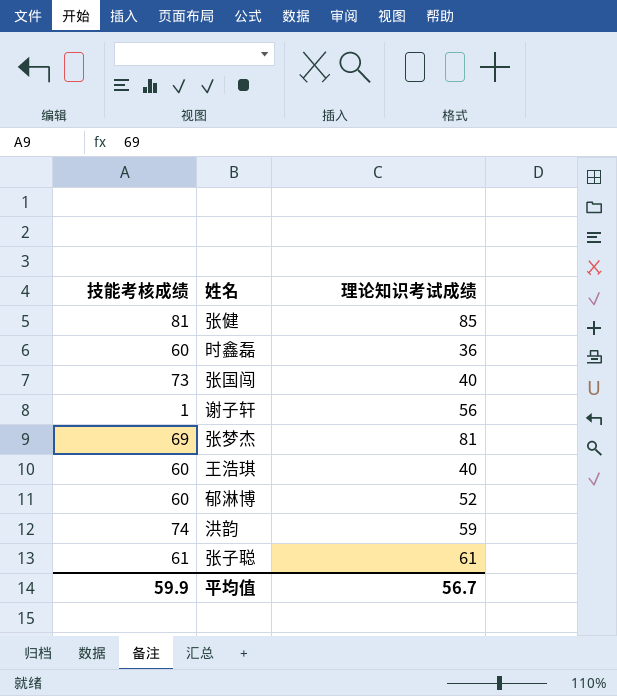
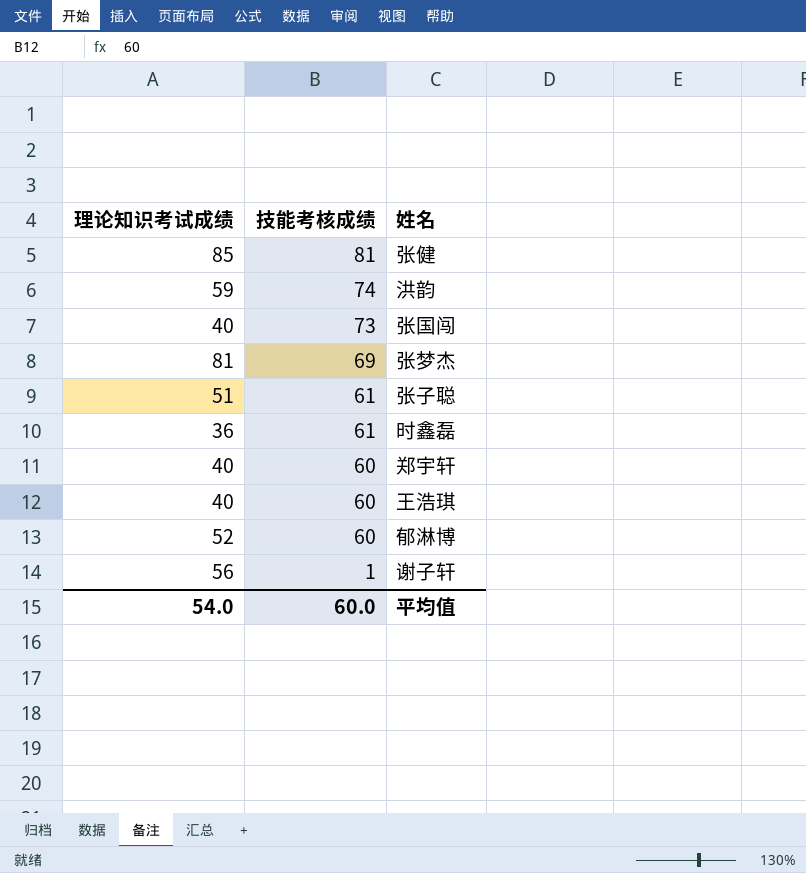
row order: none -> 技能考核成绩 descending
column 理论知识考试成绩 | position: 3 -> 1
张子聪 | 理论知识考试成绩: 61 -> 51
时鑫磊 | 技能考核成绩: 60 -> 61
row 郑宇轩: none -> 40 | 60
平均值 | 理论知识考试成绩: 56.7 -> 54.0
平均值 | 技能考核成绩: 59.9 -> 60.0

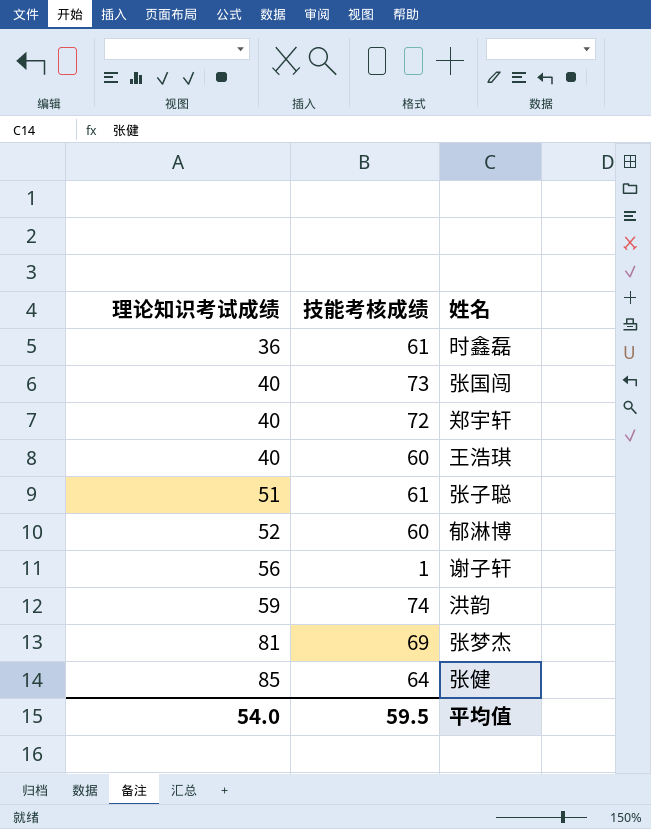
row order: 技能考核成绩 descending -> 理论知识考试成绩 ascending
郑宇轩 | 技能考核成绩: 60 -> 72
张健 | 技能考核成绩: 81 -> 64
平均值 | 技能考核成绩: 60.0 -> 59.5

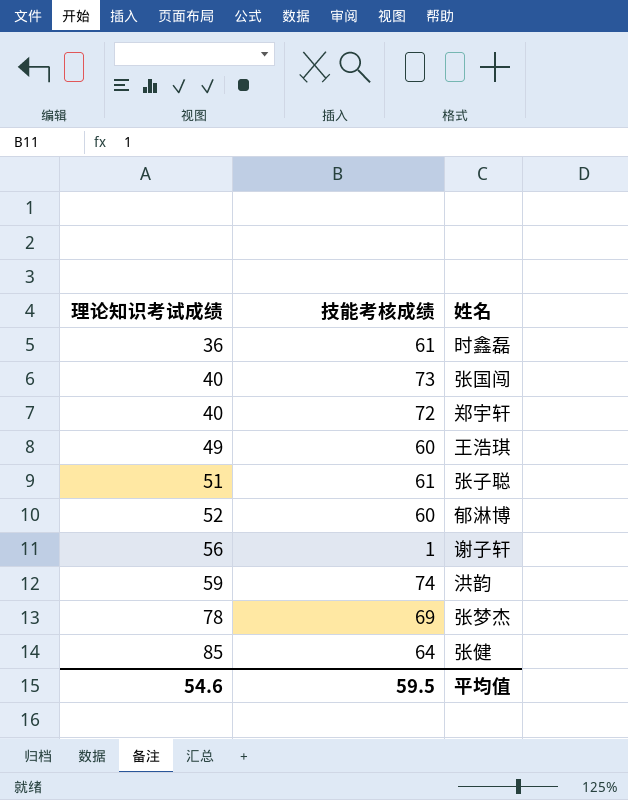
王浩琪 | 理论知识考试成绩: 40 -> 49
张梦杰 | 理论知识考试成绩: 81 -> 78
平均值 | 理论知识考试成绩: 54.0 -> 54.6

